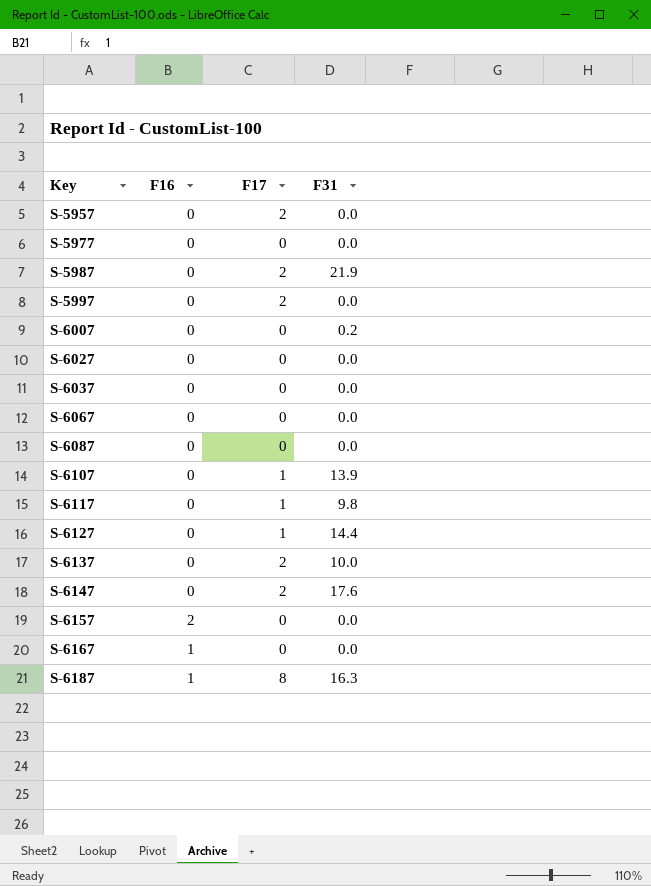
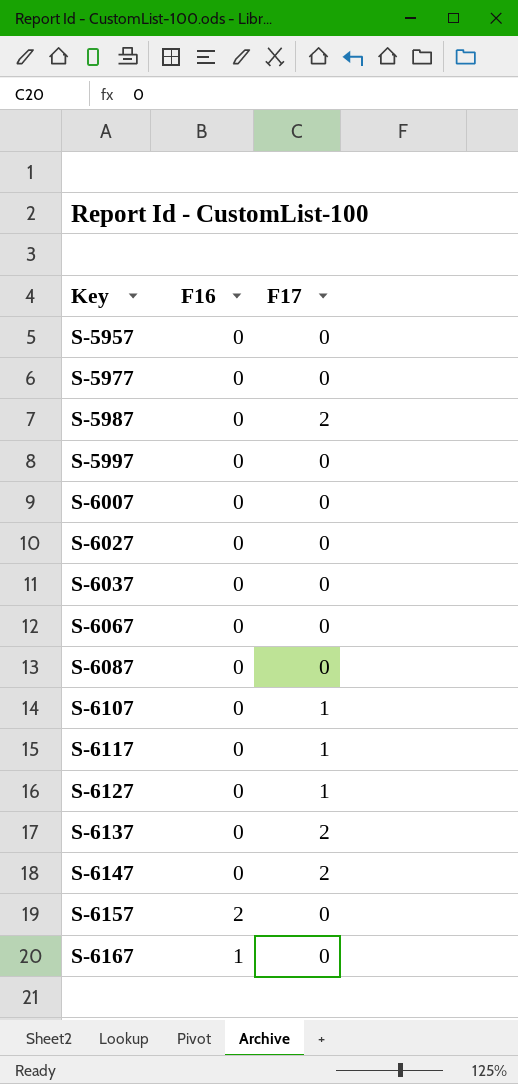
column F31 | position: 4 -> none
row S-6187: 1 | 8 | 16.3 -> none
S-5957 | F17: 2 -> 0
S-5997 | F17: 2 -> 0

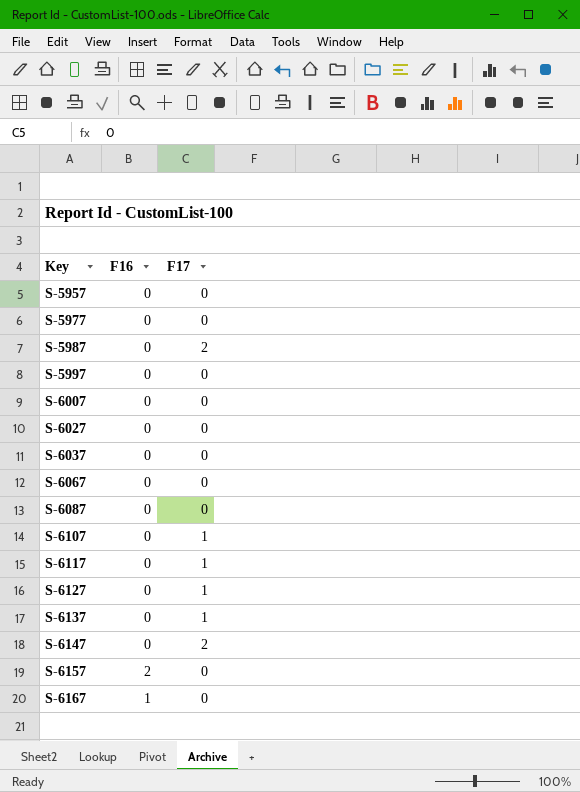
S-6137 | F17: 2 -> 1

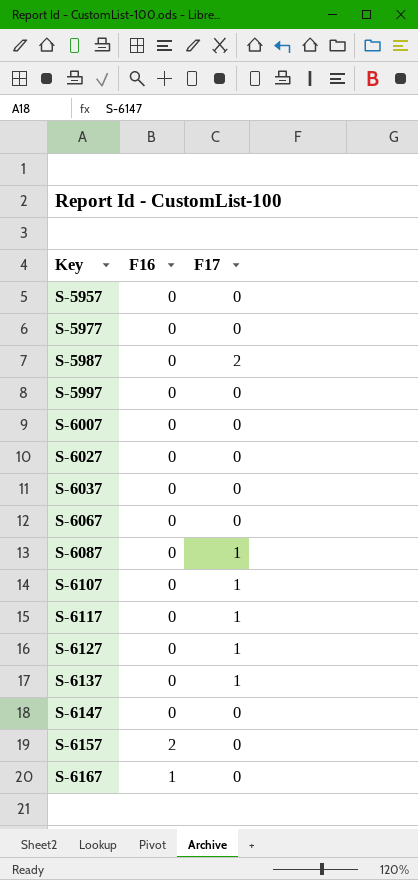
S-6087 | F17: 0 -> 1
S-6147 | F17: 2 -> 0

